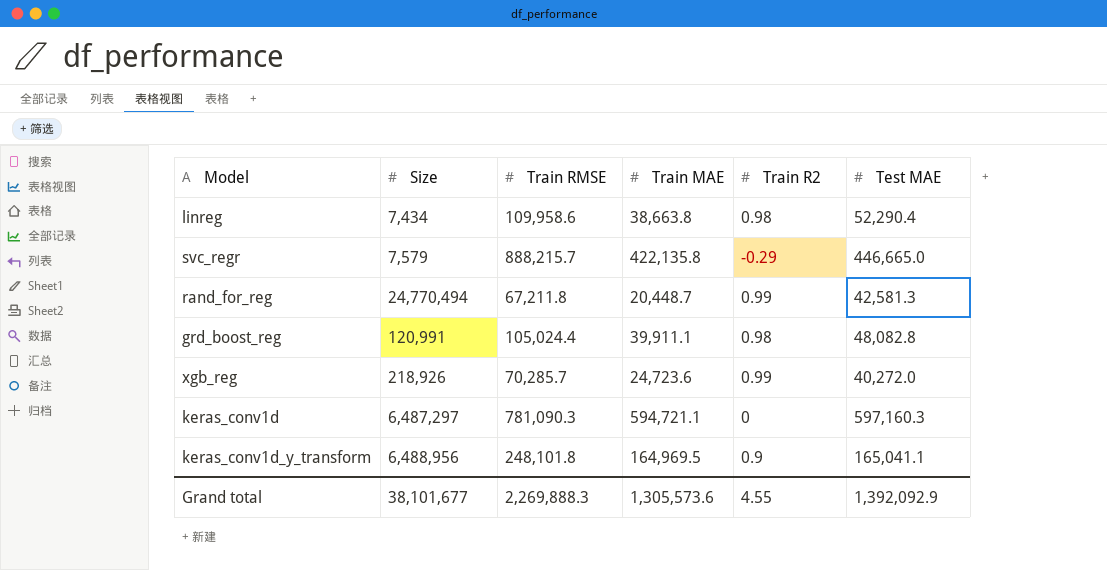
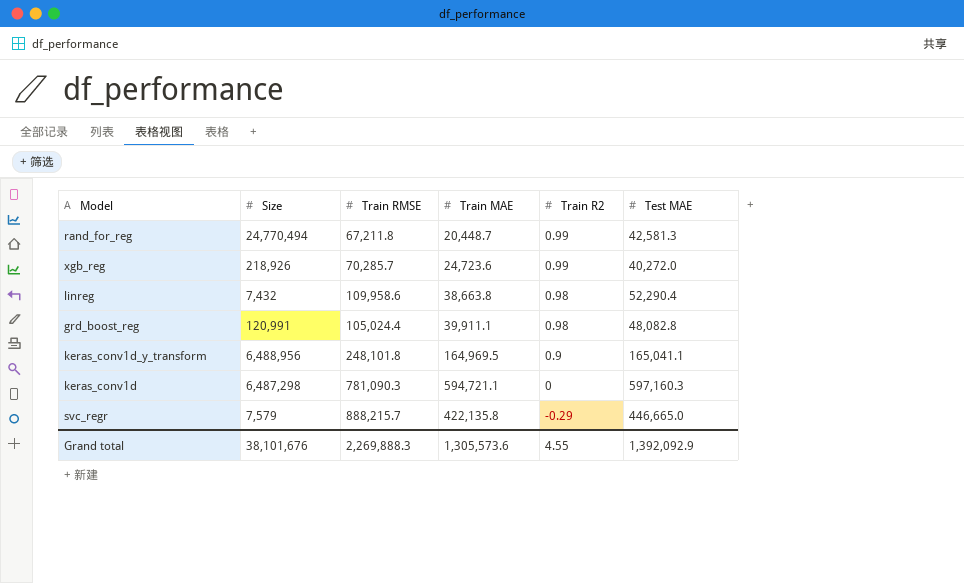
row order: none -> Train R2 descending
linreg | Size: 7,434 -> 7,432
keras_conv1d | Size: 6,487,297 -> 6,487,298
Grand total | Size: 38,101,677 -> 38,101,676

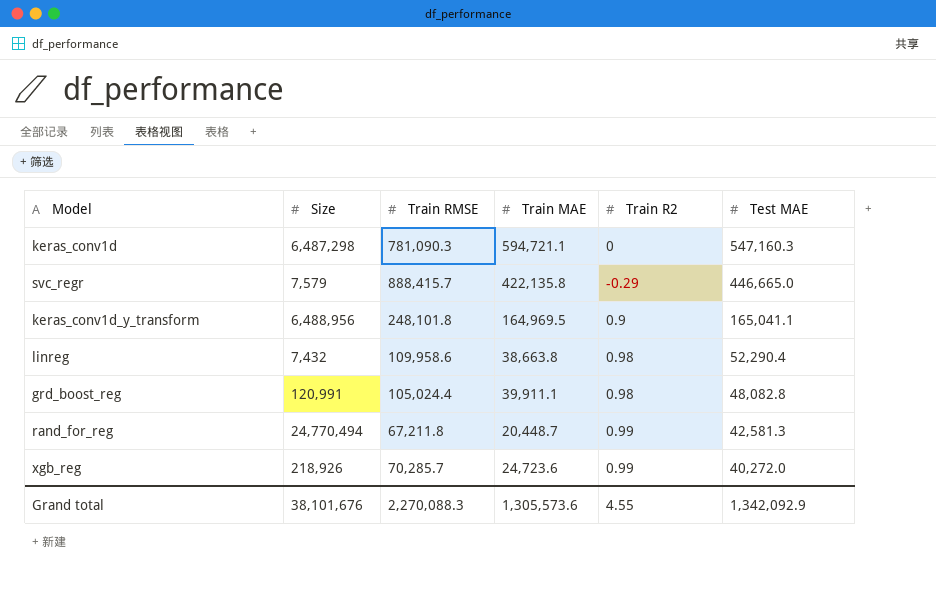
row order: Train R2 descending -> Test MAE descending
keras_conv1d | Test MAE: 597,160.3 -> 547,160.3
svc_regr | Train RMSE: 888,215.7 -> 888,415.7
Grand total | Train RMSE: 2,269,888.3 -> 2,270,088.3
Grand total | Test MAE: 1,392,092.9 -> 1,342,092.9

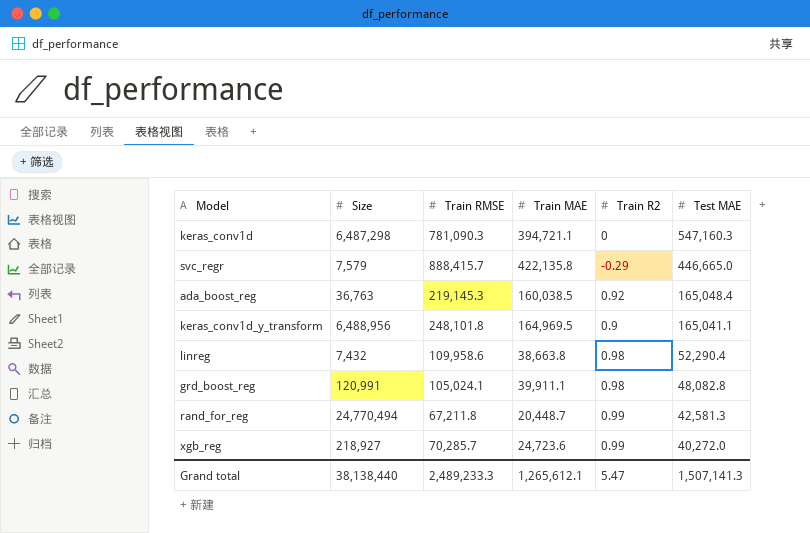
keras_conv1d | Train MAE: 594,721.1 -> 394,721.1
row ada_boost_reg: none -> 36,763 | 219,145.3 | 160,038.5 | 0.92 | 165,048.4
grd_boost_reg | Train RMSE: 105,024.4 -> 105,024.1
xgb_reg | Size: 218,926 -> 218,927
Grand total | Size: 38,101,676 -> 38,138,440
Grand total | Train RMSE: 2,270,088.3 -> 2,489,233.3
Grand total | Train MAE: 1,305,573.6 -> 1,265,612.1
Grand total | Train R2: 4.55 -> 5.47
Grand total | Test MAE: 1,342,092.9 -> 1,507,141.3

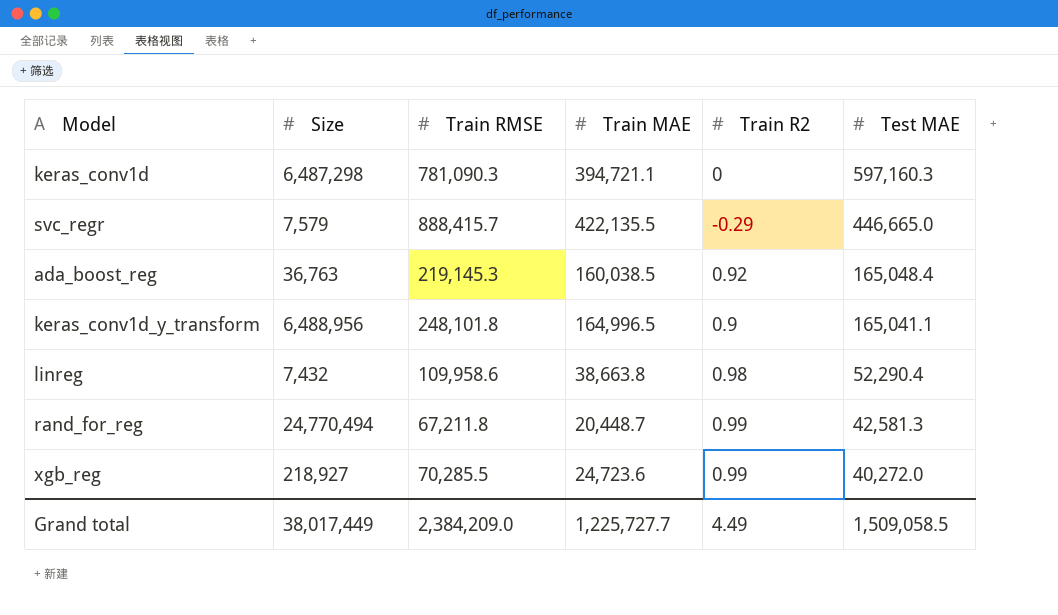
row grd_boost_reg: 120,991 | 105,024.1 | 39,911.1 | 0.98 | 48,082.8 -> none
keras_conv1d | Test MAE: 547,160.3 -> 597,160.3
svc_regr | Train MAE: 422,135.8 -> 422,135.5
keras_conv1d_y_transform | Train MAE: 164,969.5 -> 164,996.5
xgb_reg | Train RMSE: 70,285.7 -> 70,285.5
Grand total | Size: 38,138,440 -> 38,017,449
Grand total | Train RMSE: 2,489,233.3 -> 2,384,209.0
Grand total | Train MAE: 1,265,612.1 -> 1,225,727.7
Grand total | Train R2: 5.47 -> 4.49
Grand total | Test MAE: 1,507,141.3 -> 1,509,058.5

